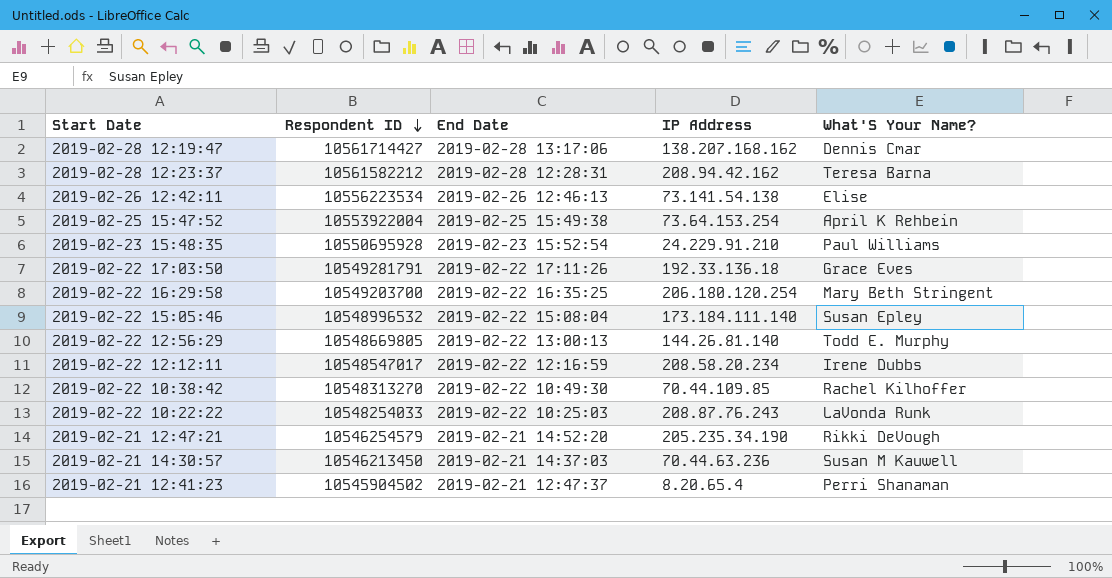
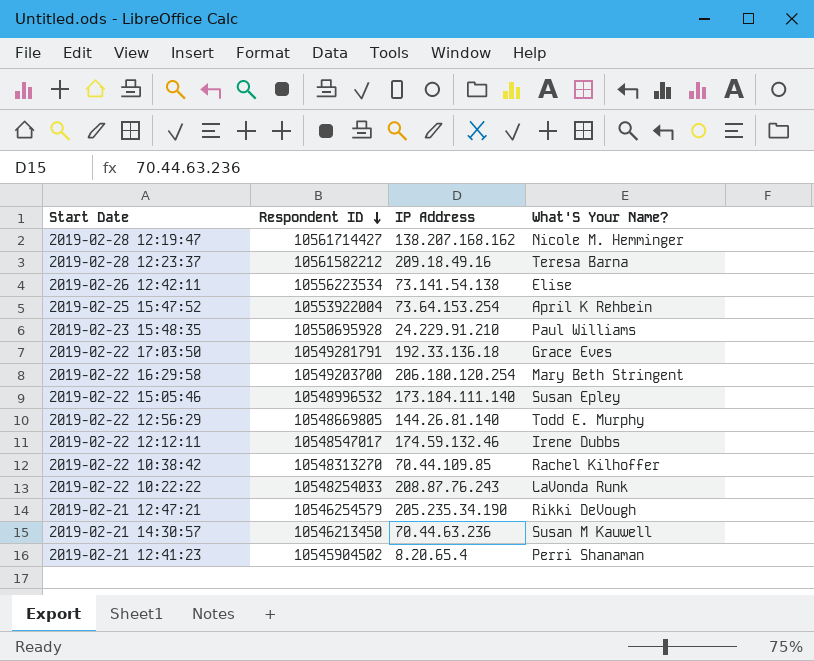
column End Date | position: 3 -> none
2019-02-28 12:19:47 | What'S Your Name?: Dennis Cmar -> Nicole M. Hemminger
2019-02-28 12:23:37 | IP Address: 208.94.42.162 -> 209.18.49.16
2019-02-22 12:12:11 | IP Address: 208.58.20.234 -> 174.59.132.46

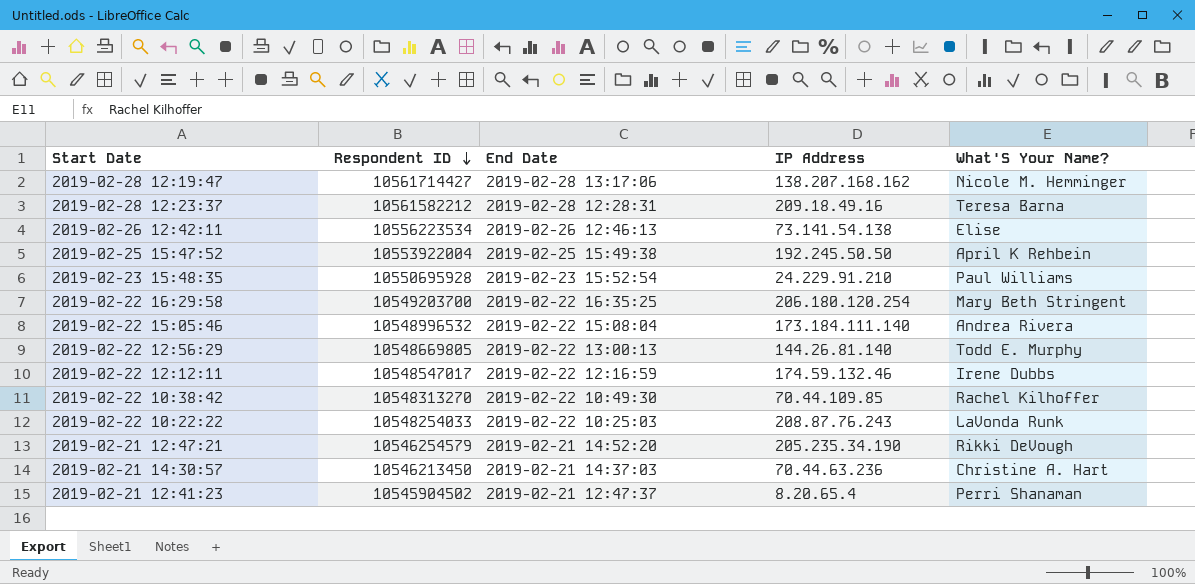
column End Date | position: none -> 3
row 2019-02-22 17:03:50: 10549281791 | 192.33.136.18 | Grace Eves -> none
2019-02-25 15:47:52 | IP Address: 73.64.153.254 -> 192.245.50.50
2019-02-22 15:05:46 | What'S Your Name?: Susan Epley -> Andrea Rivera
2019-02-21 14:30:57 | What'S Your Name?: Susan M Kauwell -> Christine A. Hart

